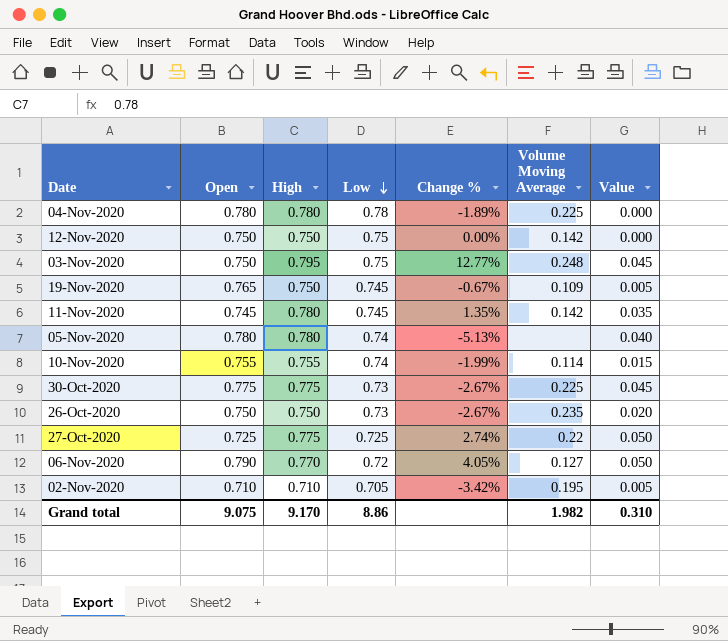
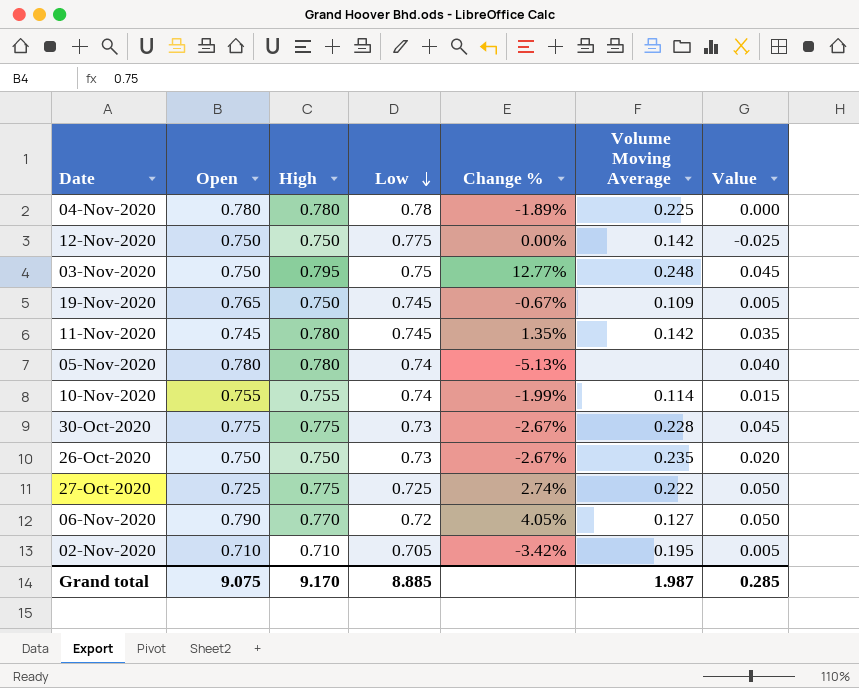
12-Nov-2020 | Low: 0.75 -> 0.775
12-Nov-2020 | Value: 0.000 -> -0.025
30-Oct-2020 | Volume Moving Average: 0.225 -> 0.228
27-Oct-2020 | Volume Moving Average: 0.22 -> 0.222
Grand total | Low: 8.86 -> 8.885
Grand total | Volume Moving Average: 1.982 -> 1.987
Grand total | Value: 0.310 -> 0.285

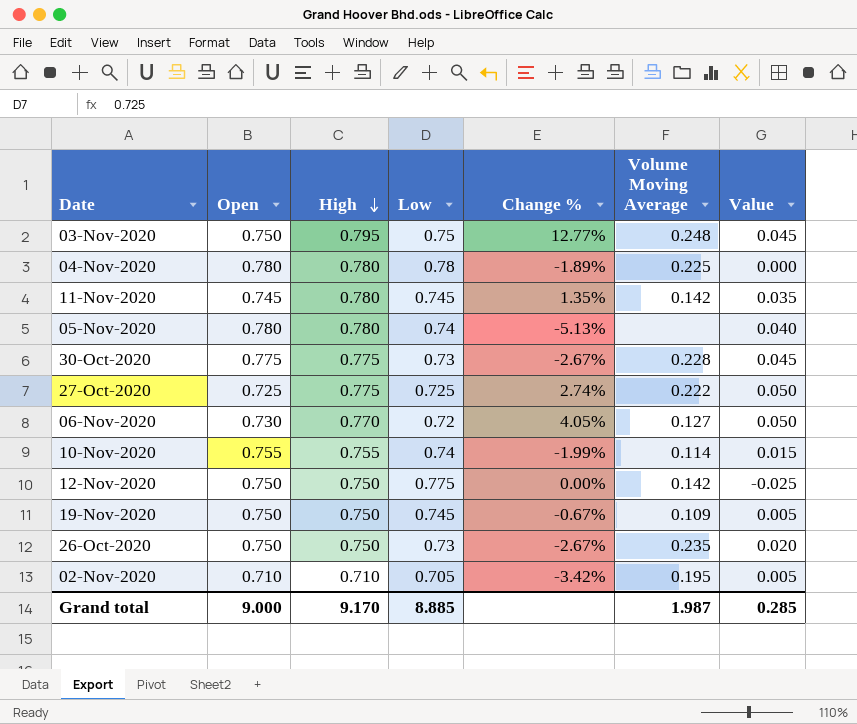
row order: Low descending -> High descending
06-Nov-2020 | Open: 0.790 -> 0.730
19-Nov-2020 | Open: 0.765 -> 0.750
Grand total | Open: 9.075 -> 9.000

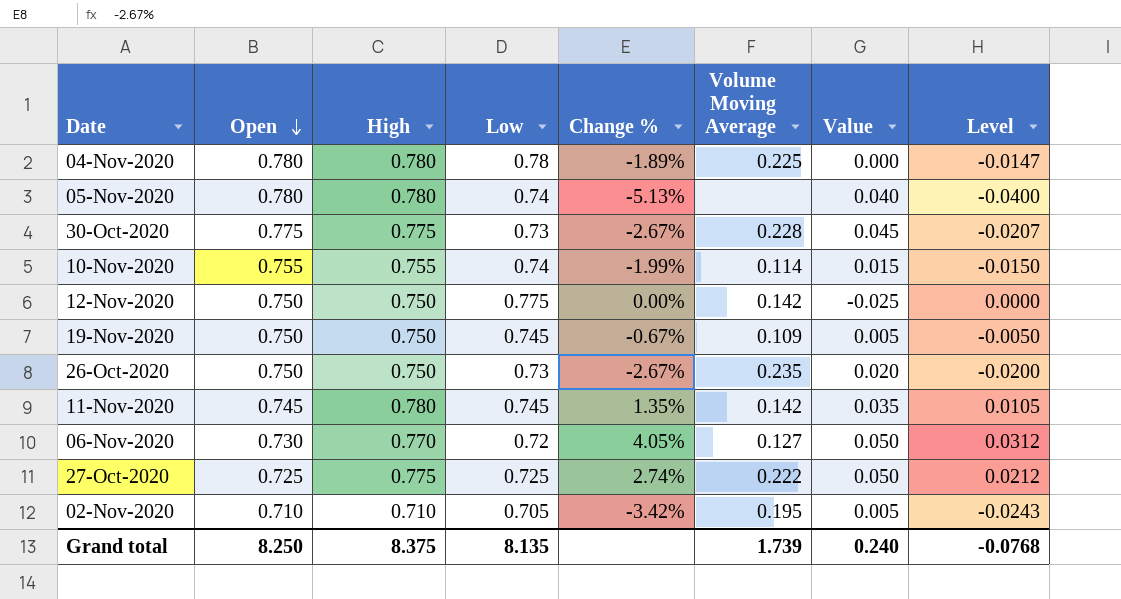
row order: High descending -> Open descending
column Level | formula: none -> [High] * [Change %]
row 03-Nov-2020: 0.750 | 0.795 | 0.75 | 12.77% | 0.248 | 0.045 -> none
Grand total | Open: 9.000 -> 8.250
Grand total | High: 9.170 -> 8.375
Grand total | Low: 8.885 -> 8.135
Grand total | Volume Moving Average: 1.987 -> 1.739
Grand total | Value: 0.285 -> 0.240

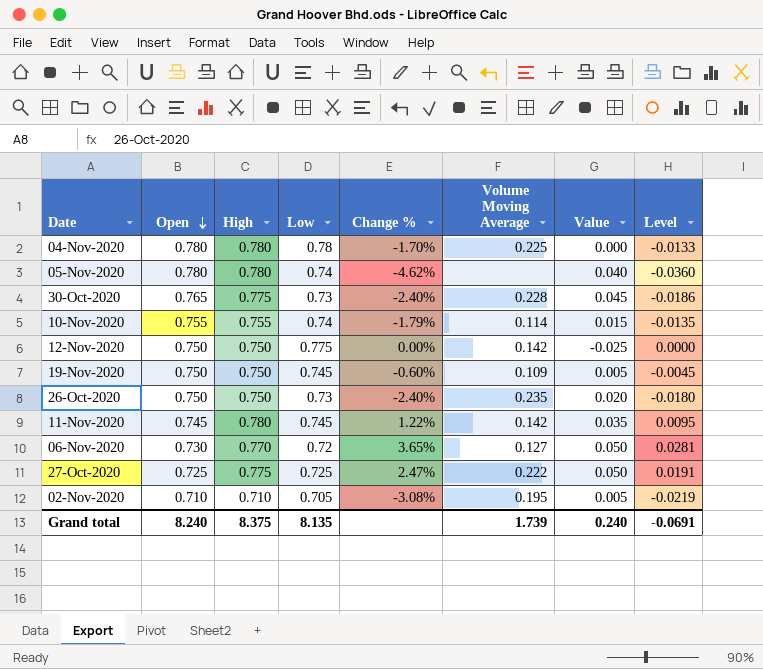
04-Nov-2020 | Change %: -1.89% -> -1.70%
04-Nov-2020 | Level: -0.0147 -> -0.0133
05-Nov-2020 | Change %: -5.13% -> -4.62%
05-Nov-2020 | Level: -0.0400 -> -0.0360
30-Oct-2020 | Open: 0.775 -> 0.765
30-Oct-2020 | Change %: -2.67% -> -2.40%
30-Oct-2020 | Level: -0.0207 -> -0.0186
10-Nov-2020 | Change %: -1.99% -> -1.79%
10-Nov-2020 | Level: -0.0150 -> -0.0135
19-Nov-2020 | Change %: -0.67% -> -0.60%
19-Nov-2020 | Level: -0.0050 -> -0.0045
26-Oct-2020 | Change %: -2.67% -> -2.40%
26-Oct-2020 | Level: -0.0200 -> -0.0180
11-Nov-2020 | Change %: 1.35% -> 1.22%
11-Nov-2020 | Level: 0.0105 -> 0.0095
06-Nov-2020 | Change %: 4.05% -> 3.65%
06-Nov-2020 | Level: 0.0312 -> 0.0281
27-Oct-2020 | Change %: 2.74% -> 2.47%
27-Oct-2020 | Level: 0.0212 -> 0.0191
02-Nov-2020 | Change %: -3.42% -> -3.08%
02-Nov-2020 | Level: -0.0243 -> -0.0219
Grand total | Open: 8.250 -> 8.240
Grand total | Level: -0.0768 -> -0.0691

